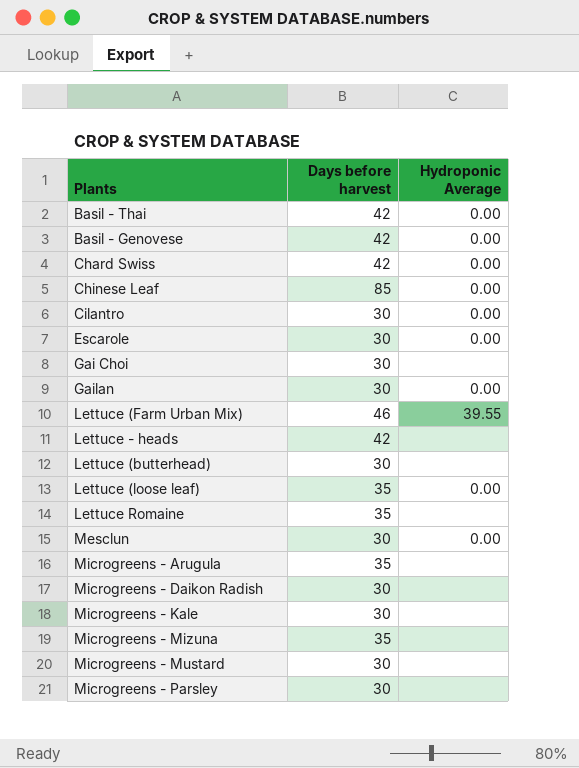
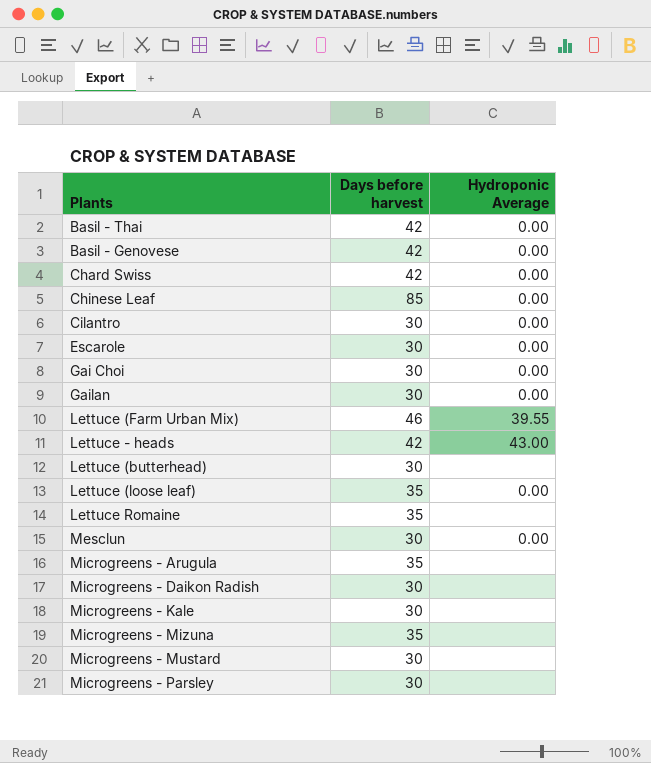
Gai Choi | Hydroponic Average: none -> 0.00
Lettuce - heads | Hydroponic Average: none -> 43.00

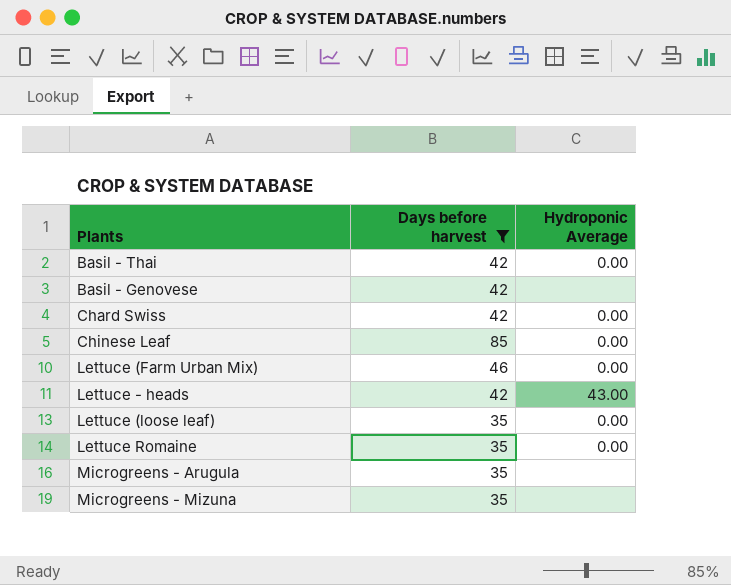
filter: none -> Days before harvest != 30
Basil - Genovese | Hydroponic Average: 0.00 -> none
Lettuce (Farm Urban Mix) | Hydroponic Average: 39.55 -> 0.00
Lettuce Romaine | Hydroponic Average: none -> 0.00

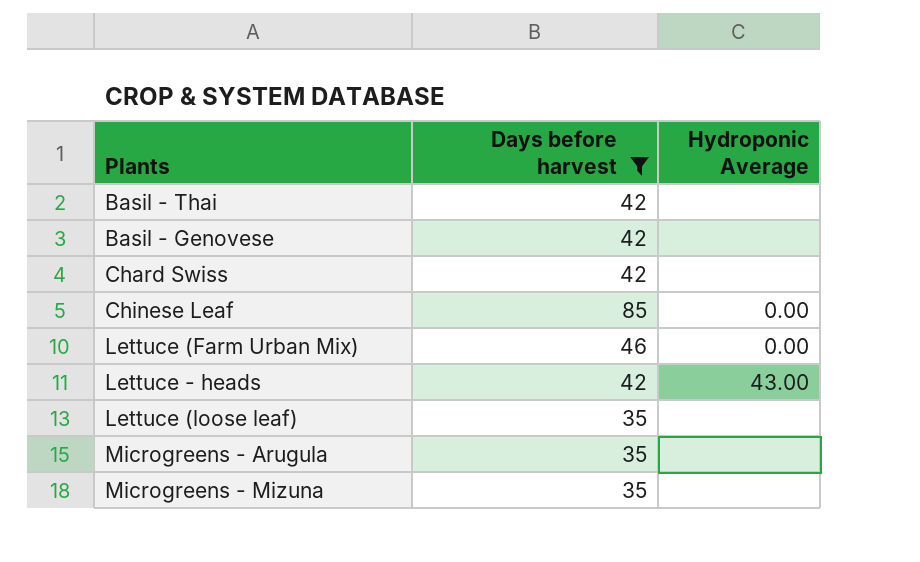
row Lettuce Romaine: 35 | 0.00 -> none
Basil - Thai | Hydroponic Average: 0.00 -> none
Chard Swiss | Hydroponic Average: 0.00 -> none
Lettuce (loose leaf) | Hydroponic Average: 0.00 -> none

